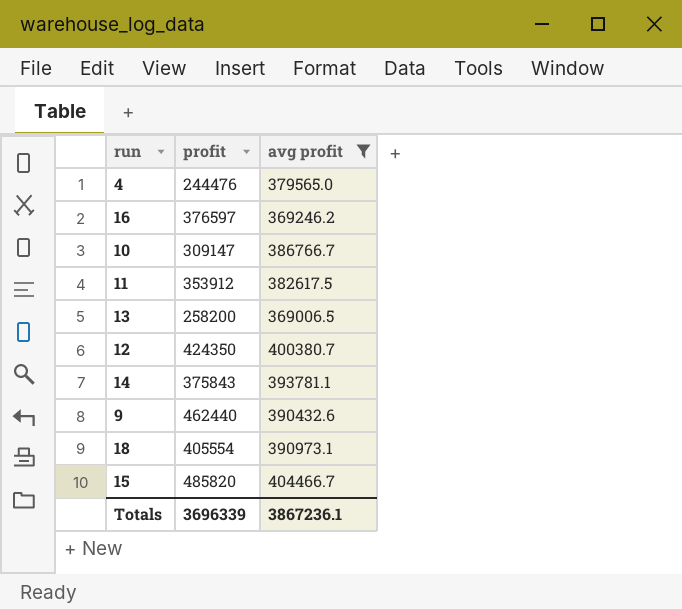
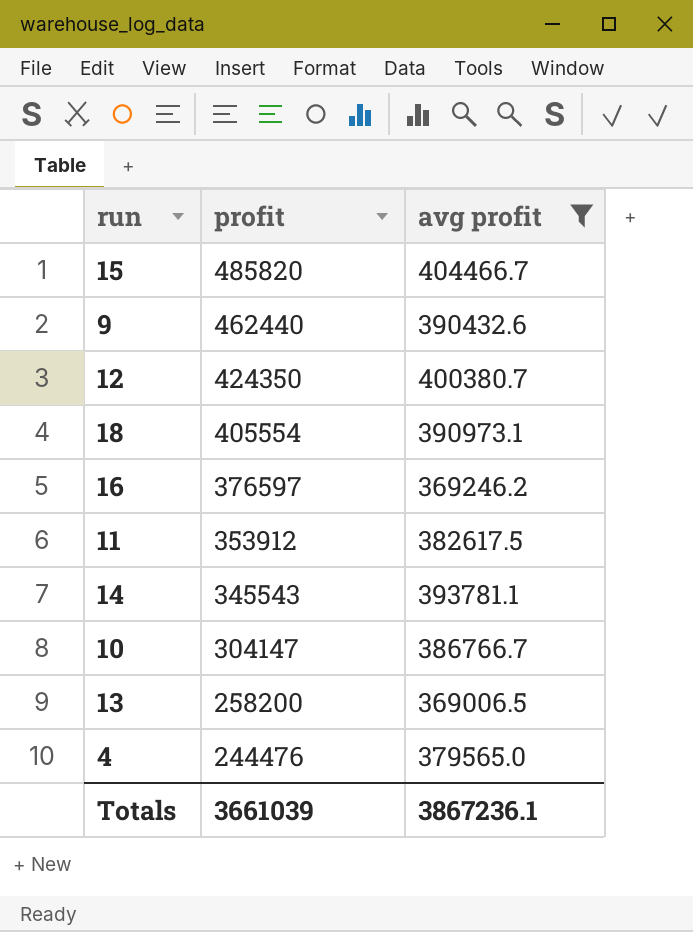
row order: none -> profit descending
14 | profit: 375843 -> 345543
10 | profit: 309147 -> 304147
Totals | profit: 3696339 -> 3661039

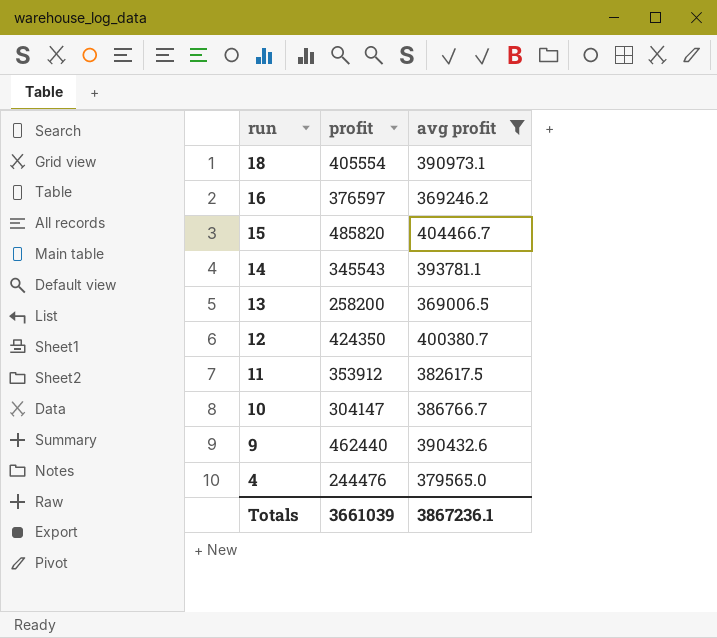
row order: profit descending -> run descending

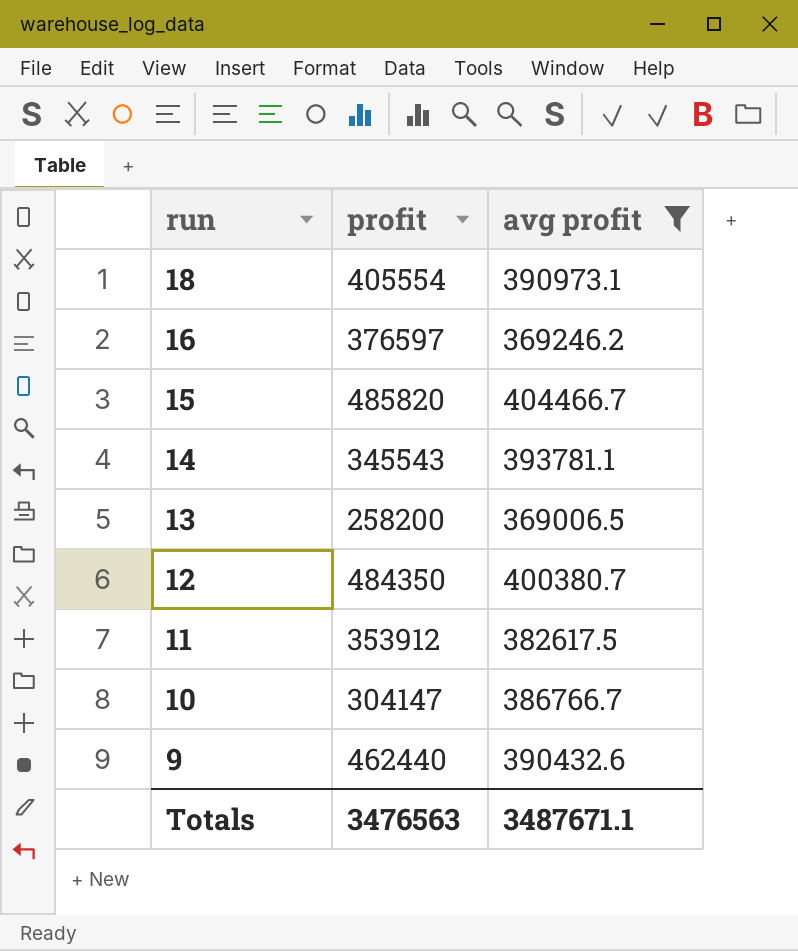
row 4: 244476 | 379565.0 -> none
12 | profit: 424350 -> 484350
Totals | profit: 3661039 -> 3476563
Totals | avg profit: 3867236.1 -> 3487671.1

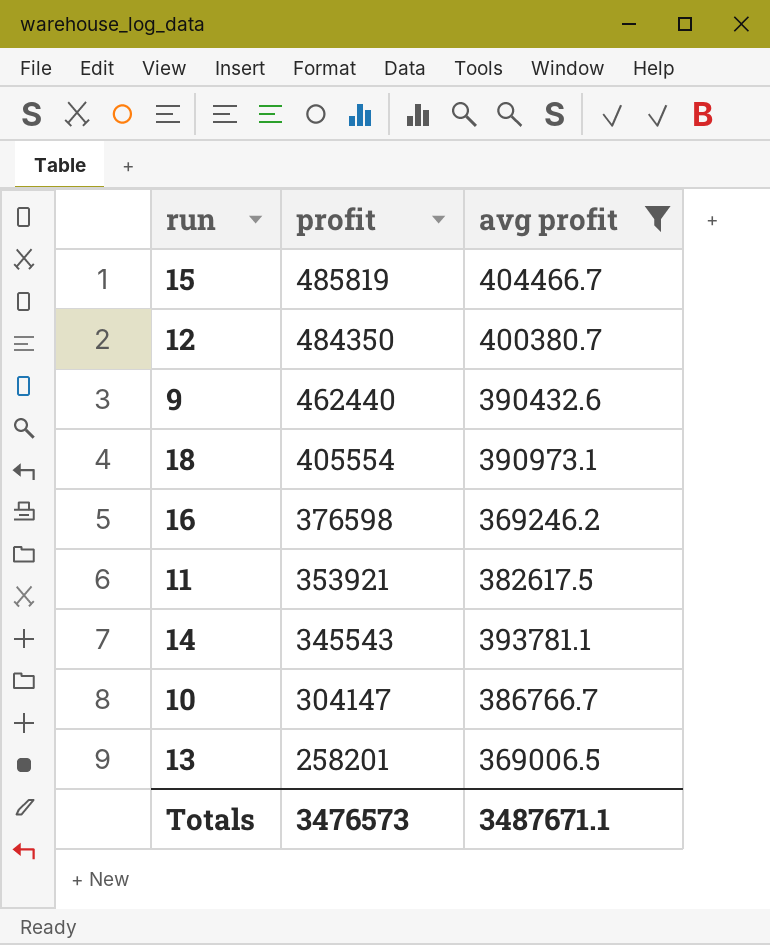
row order: run descending -> profit descending
15 | profit: 485820 -> 485819
16 | profit: 376597 -> 376598
11 | profit: 353912 -> 353921
13 | profit: 258200 -> 258201
Totals | profit: 3476563 -> 3476573

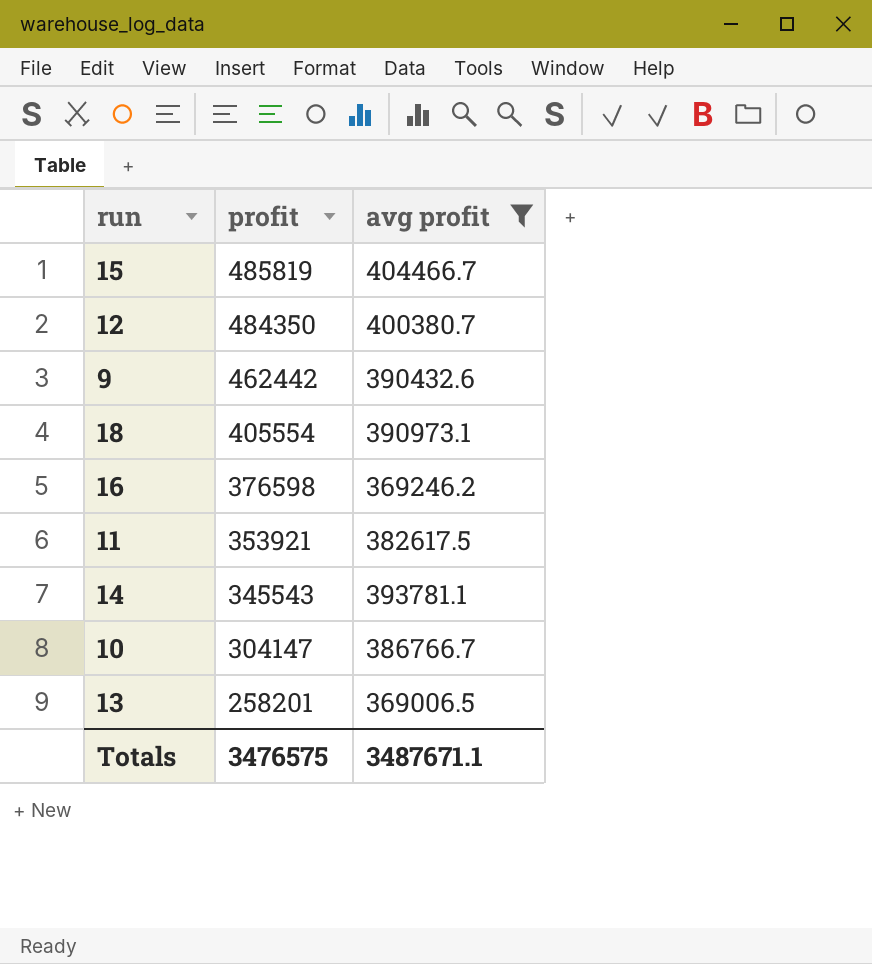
9 | profit: 462440 -> 462442
Totals | profit: 3476573 -> 3476575

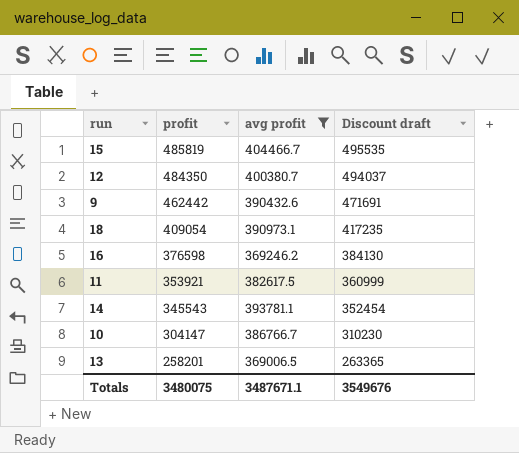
column Discount draft | formula: none -> [profit] * 1.02
18 | profit: 405554 -> 409054
Totals | profit: 3476575 -> 3480075

